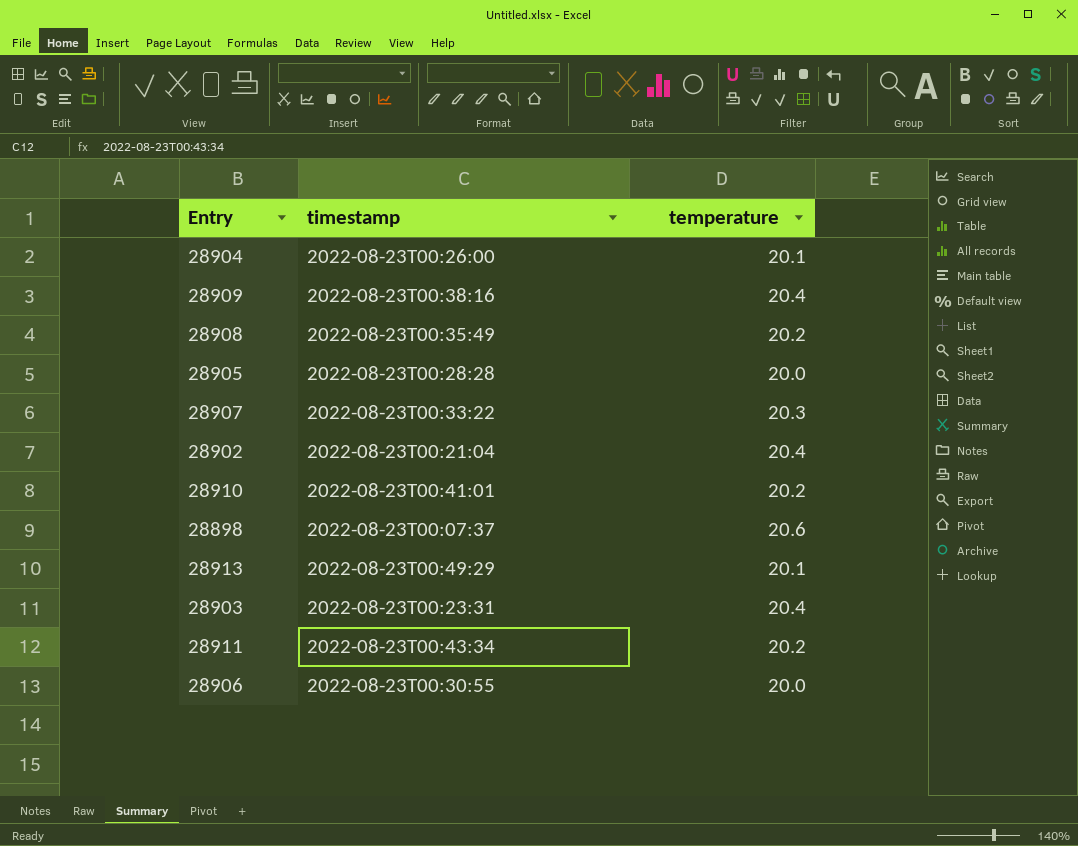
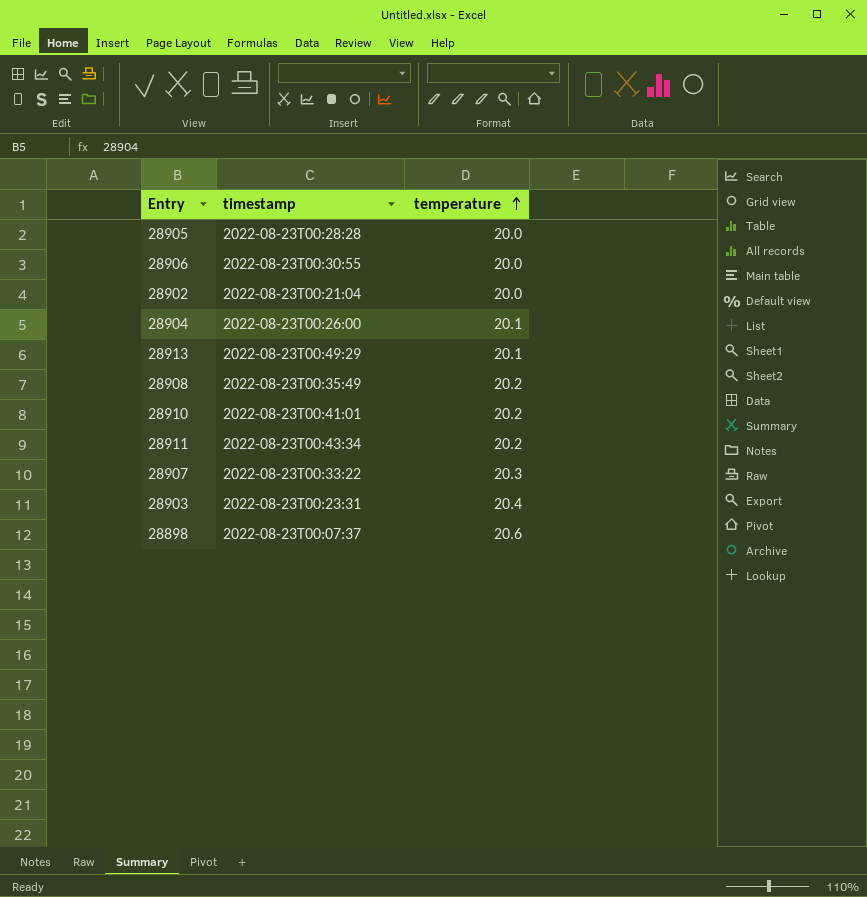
row order: none -> temperature ascending
row 28909: 2022-08-23T00:38:16 | 20.4 -> none
28902 | temperature: 20.4 -> 20.0

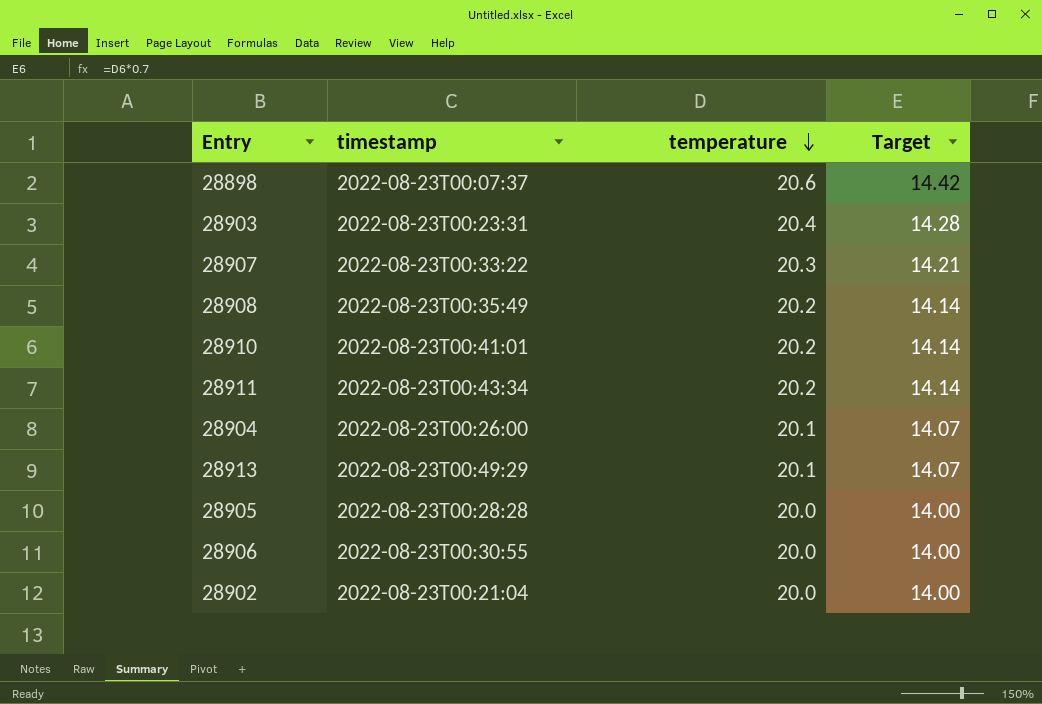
row order: temperature ascending -> temperature descending
column Target | formula: none -> [temperature] * 0.7

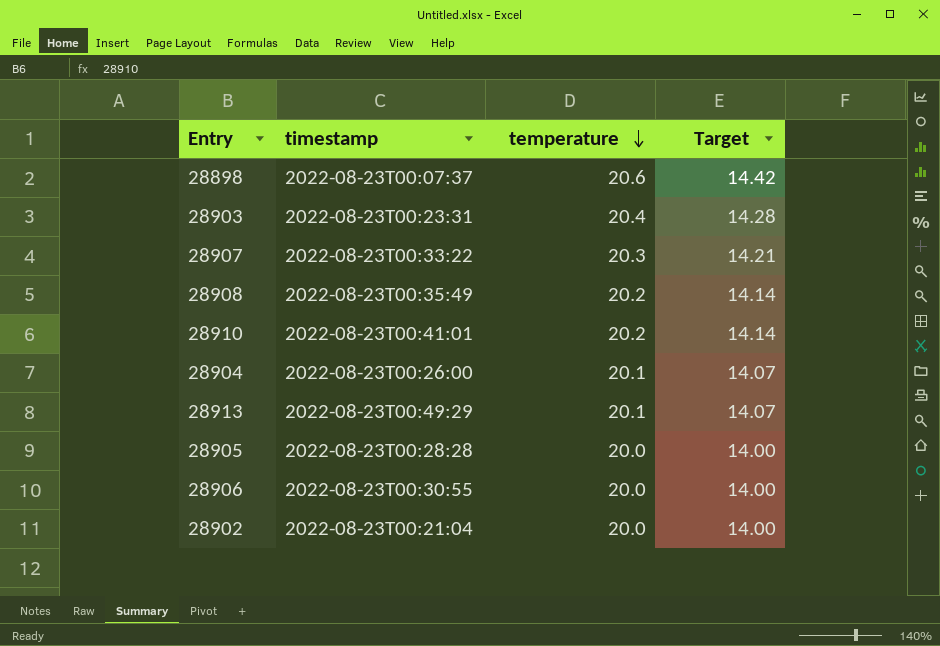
row 28911: 2022-08-23T00:43:34 | 20.2 | 14.14 -> none

